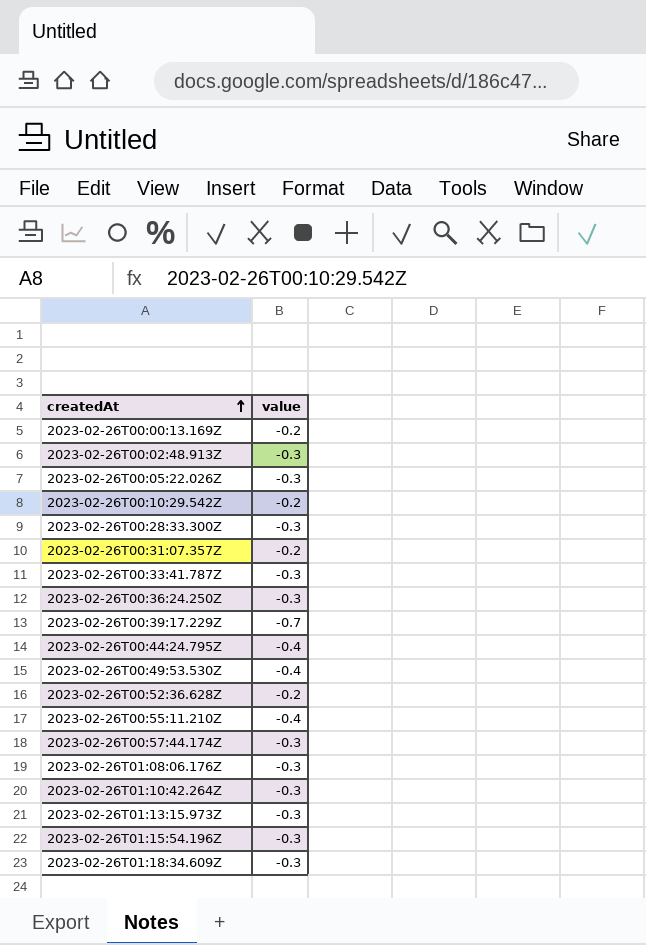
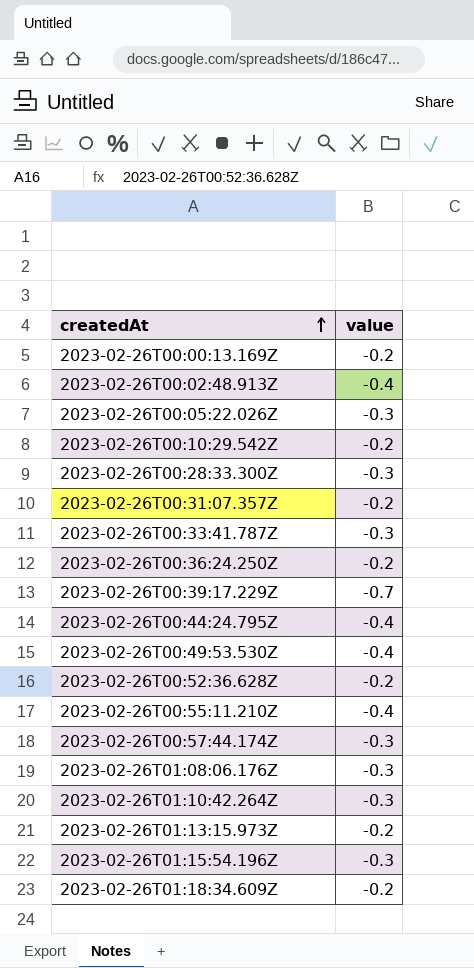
2023-02-26T00:02:48.913Z | value: -0.3 -> -0.4
2023-02-26T00:36:24.250Z | value: -0.3 -> -0.2
2023-02-26T01:13:15.973Z | value: -0.3 -> -0.2
2023-02-26T01:18:34.609Z | value: -0.3 -> -0.2

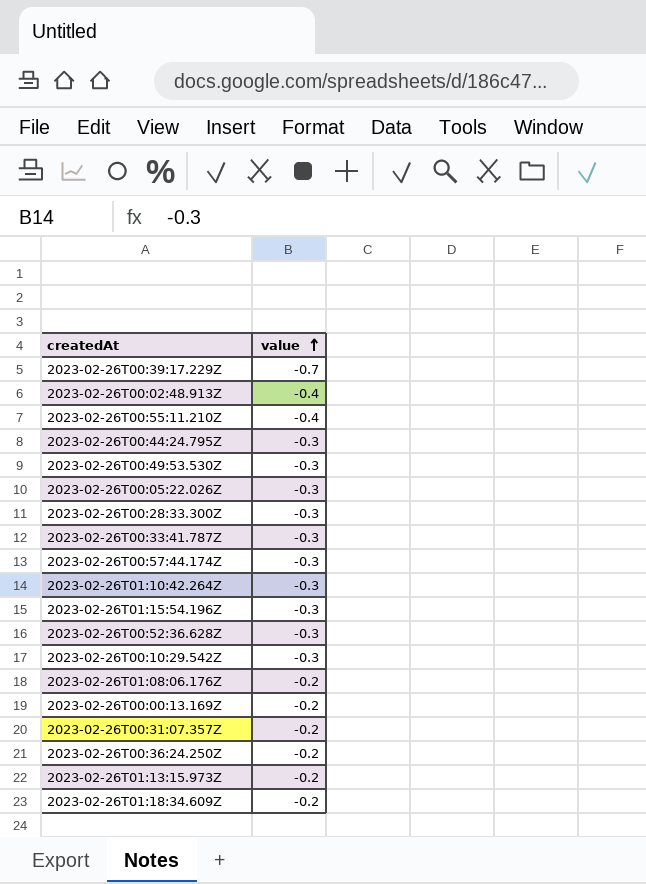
row order: createdAt ascending -> value ascending
2023-02-26T00:44:24.795Z | value: -0.4 -> -0.3
2023-02-26T00:49:53.530Z | value: -0.4 -> -0.3
2023-02-26T00:52:36.628Z | value: -0.2 -> -0.3
2023-02-26T00:10:29.542Z | value: -0.2 -> -0.3
2023-02-26T01:08:06.176Z | value: -0.3 -> -0.2

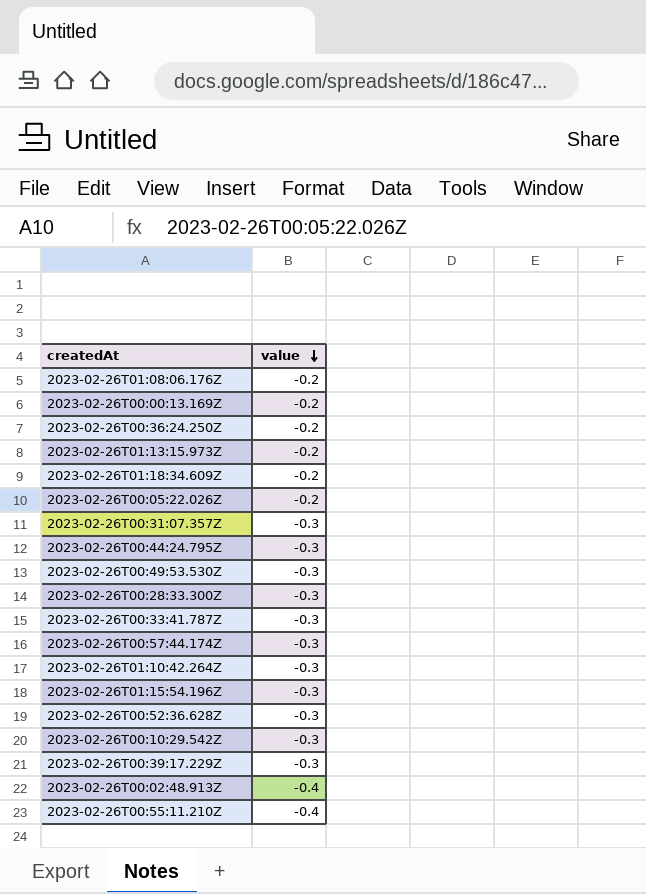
row order: value ascending -> value descending
2023-02-26T00:05:22.026Z | value: -0.3 -> -0.2
2023-02-26T00:31:07.357Z | value: -0.2 -> -0.3
2023-02-26T00:39:17.229Z | value: -0.7 -> -0.3

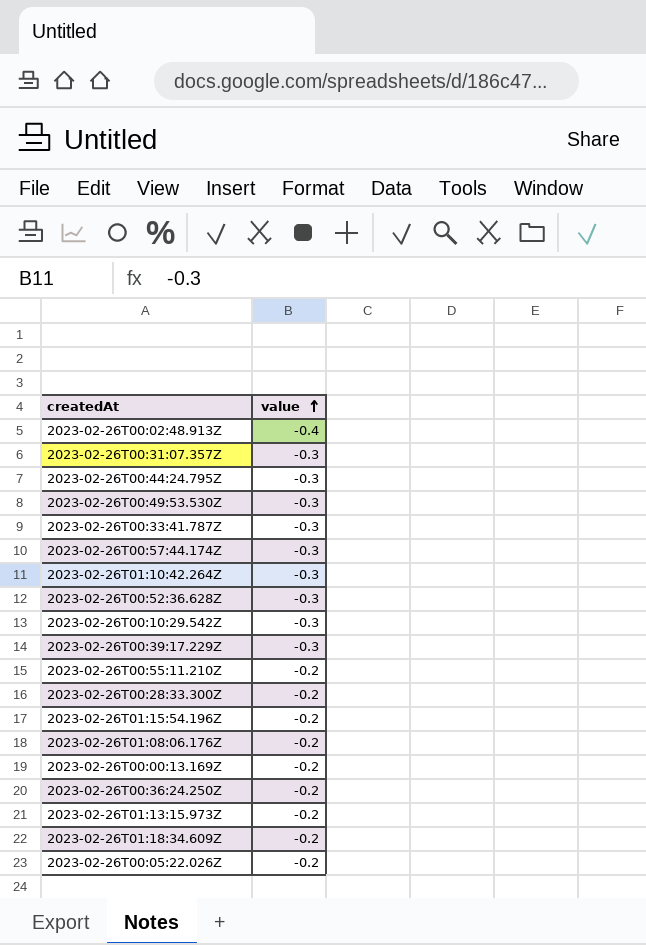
row order: value descending -> value ascending
2023-02-26T00:55:11.210Z | value: -0.4 -> -0.2
2023-02-26T00:28:33.300Z | value: -0.3 -> -0.2
2023-02-26T01:15:54.196Z | value: -0.3 -> -0.2

